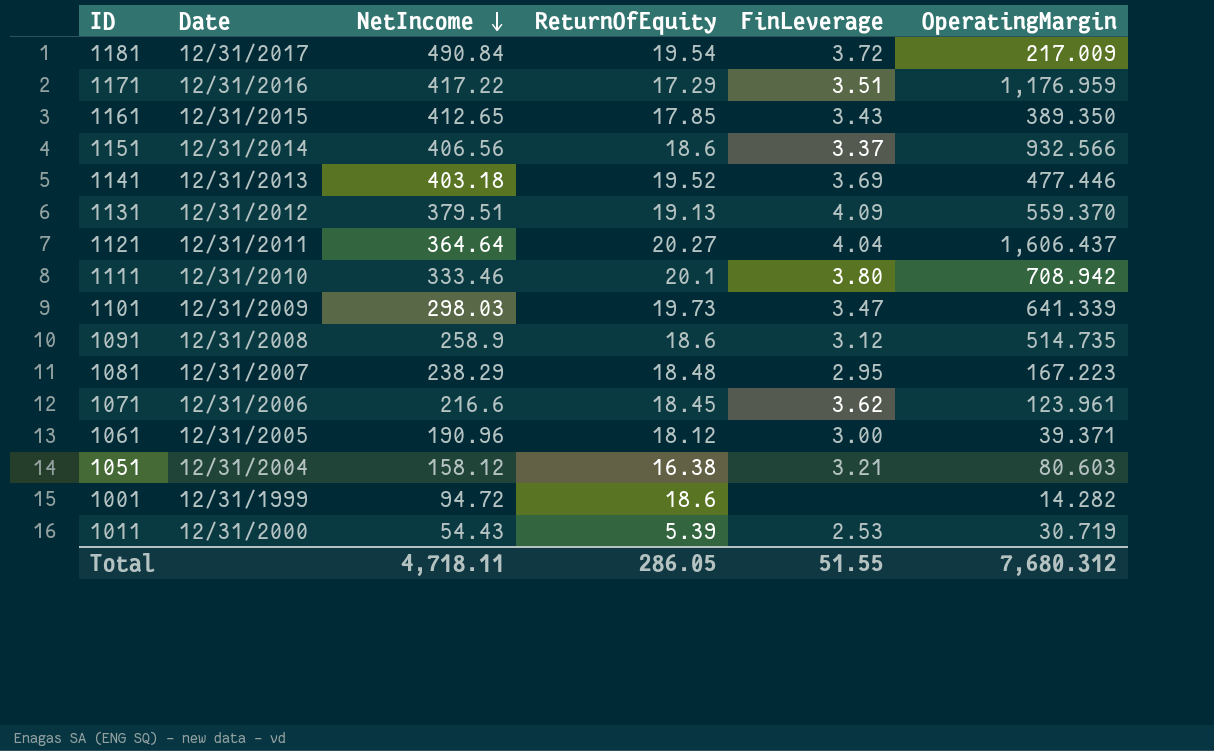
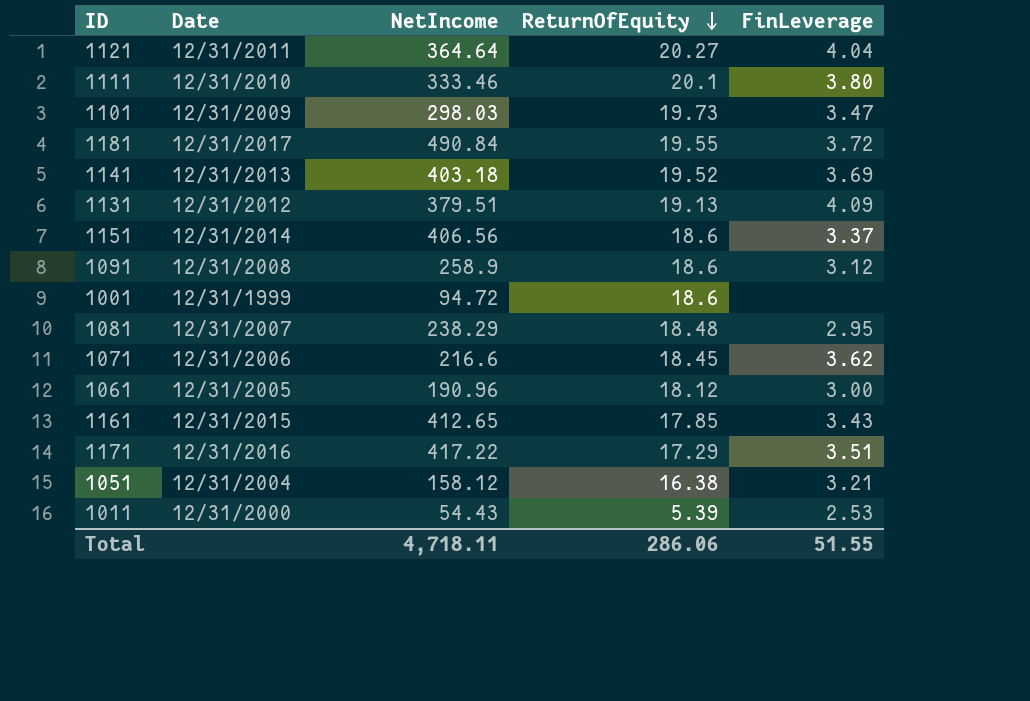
row order: NetIncome descending -> ReturnOfEquity descending
column OperatingMargin | position: 6 -> none
1181 | ReturnOfEquity: 19.54 -> 19.55
Total | ReturnOfEquity: 286.05 -> 286.06

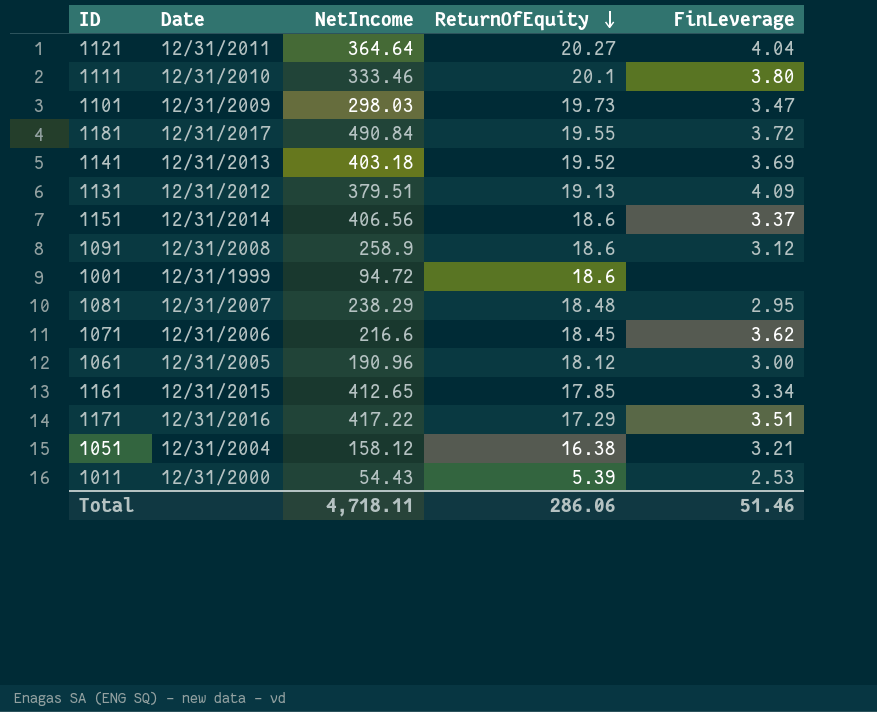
1161 | FinLeverage: 3.43 -> 3.34
Total | FinLeverage: 51.55 -> 51.46

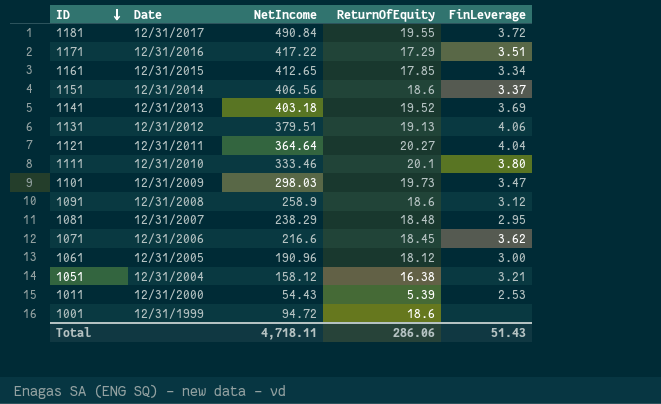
row order: ReturnOfEquity descending -> ID descending
1131 | FinLeverage: 4.09 -> 4.06
Total | FinLeverage: 51.46 -> 51.43

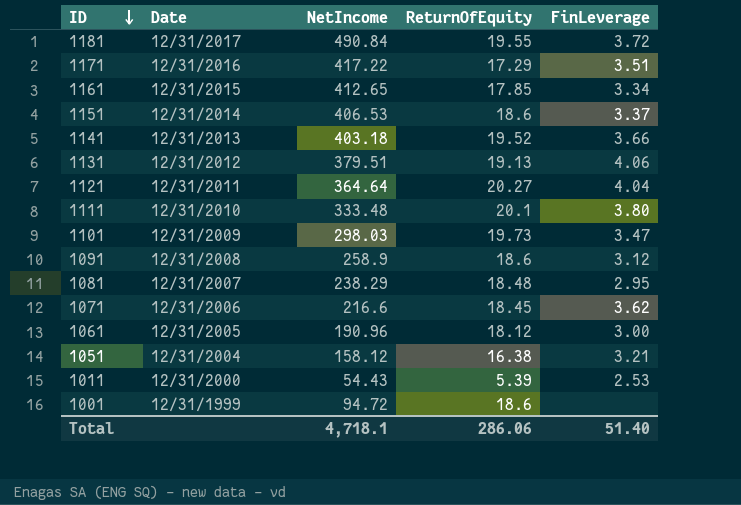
1151 | NetIncome: 406.56 -> 406.53
1141 | FinLeverage: 3.69 -> 3.66
1111 | NetIncome: 333.46 -> 333.48
Total | NetIncome: 4,718.11 -> 4,718.1
Total | FinLeverage: 51.43 -> 51.40

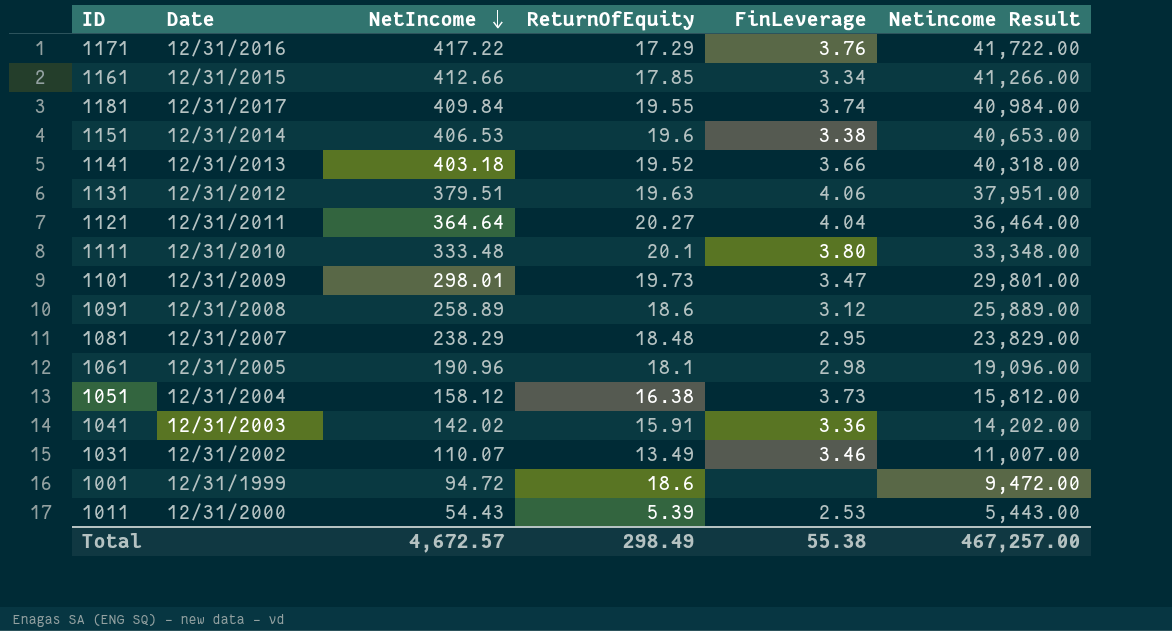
row order: ID descending -> NetIncome descending
column Netincome Result | formula: none -> [NetIncome] * 100
row 1071: 12/31/2006 | 216.6 | 18.45 | 3.62 -> none
1171 | FinLeverage: 3.51 -> 3.76
1161 | NetIncome: 412.65 -> 412.66
1181 | NetIncome: 490.84 -> 409.84
1181 | FinLeverage: 3.72 -> 3.74
1151 | ReturnOfEquity: 18.6 -> 19.6
1151 | FinLeverage: 3.37 -> 3.38
1131 | ReturnOfEquity: 19.13 -> 19.63
1101 | NetIncome: 298.03 -> 298.01
1091 | NetIncome: 258.9 -> 258.89
1061 | ReturnOfEquity: 18.12 -> 18.1
1061 | FinLeverage: 3.00 -> 2.98
1051 | FinLeverage: 3.21 -> 3.73
row 1041: none -> 12/31/2003 | 142.02 | 15.91 | 3.36 | 14,202.00
row 1031: none -> 12/31/2002 | 110.07 | 13.49 | 3.46 | 11,007.00
Total | NetIncome: 4,718.1 -> 4,672.57
Total | ReturnOfEquity: 286.06 -> 298.49
Total | FinLeverage: 51.40 -> 55.38

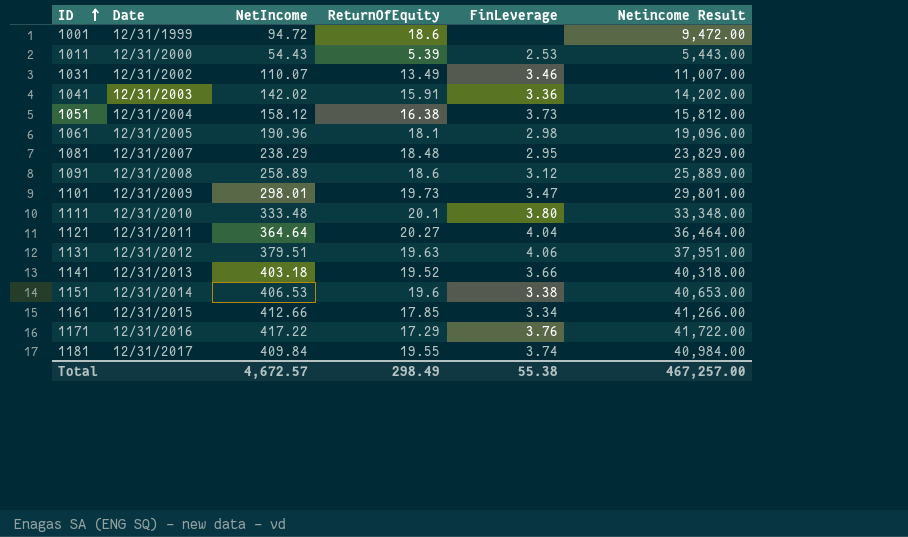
row order: NetIncome descending -> ID ascending

